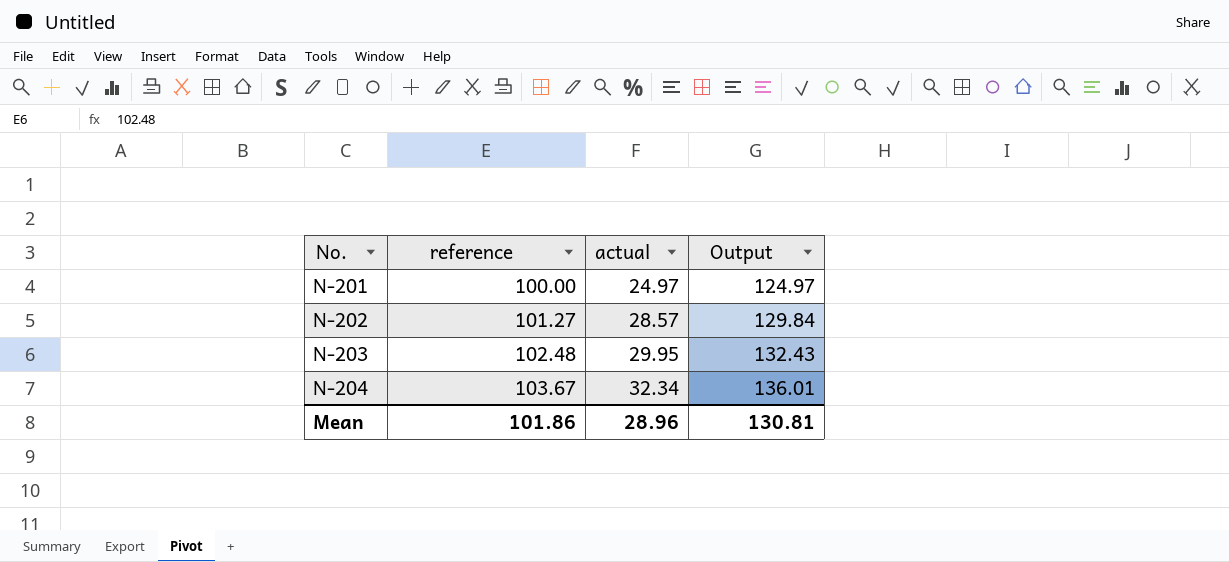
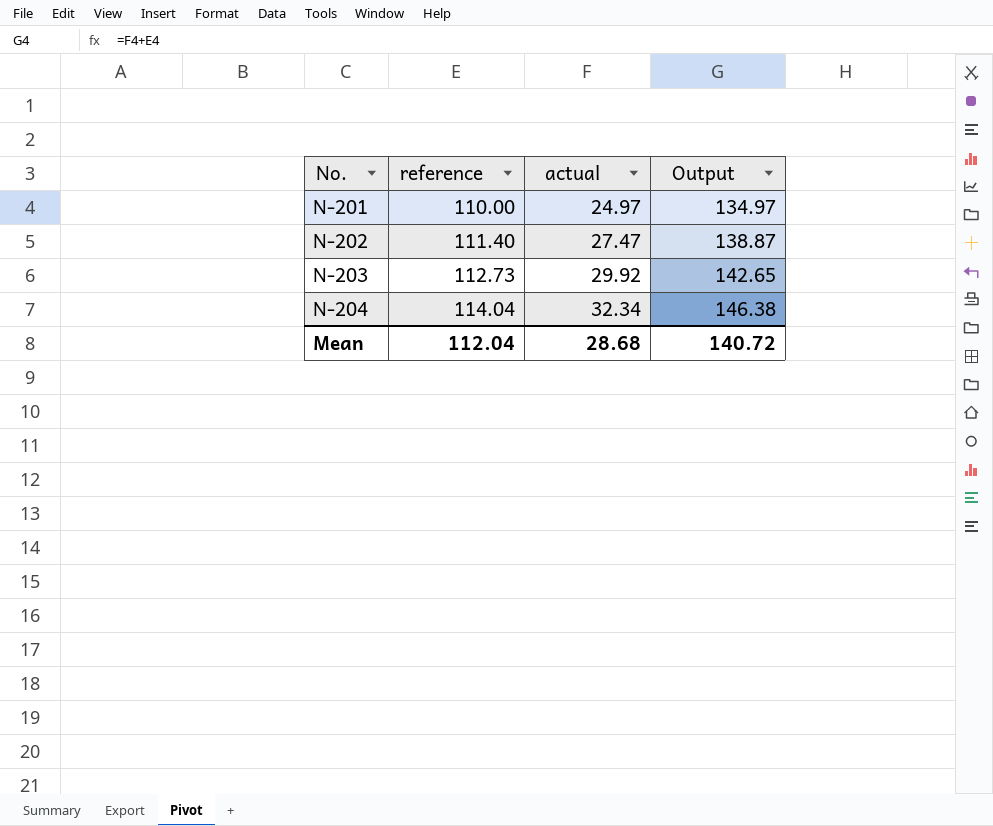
N-201 | reference: 100.00 -> 110.00
N-201 | Output: 124.97 -> 134.97
N-202 | reference: 101.27 -> 111.40
N-202 | actual: 28.57 -> 27.47
N-202 | Output: 129.84 -> 138.87
N-203 | reference: 102.48 -> 112.73
N-203 | actual: 29.95 -> 29.92
N-203 | Output: 132.43 -> 142.65
N-204 | reference: 103.67 -> 114.04
N-204 | Output: 136.01 -> 146.38
Mean | reference: 101.86 -> 112.04
Mean | actual: 28.96 -> 28.68
Mean | Output: 130.81 -> 140.72

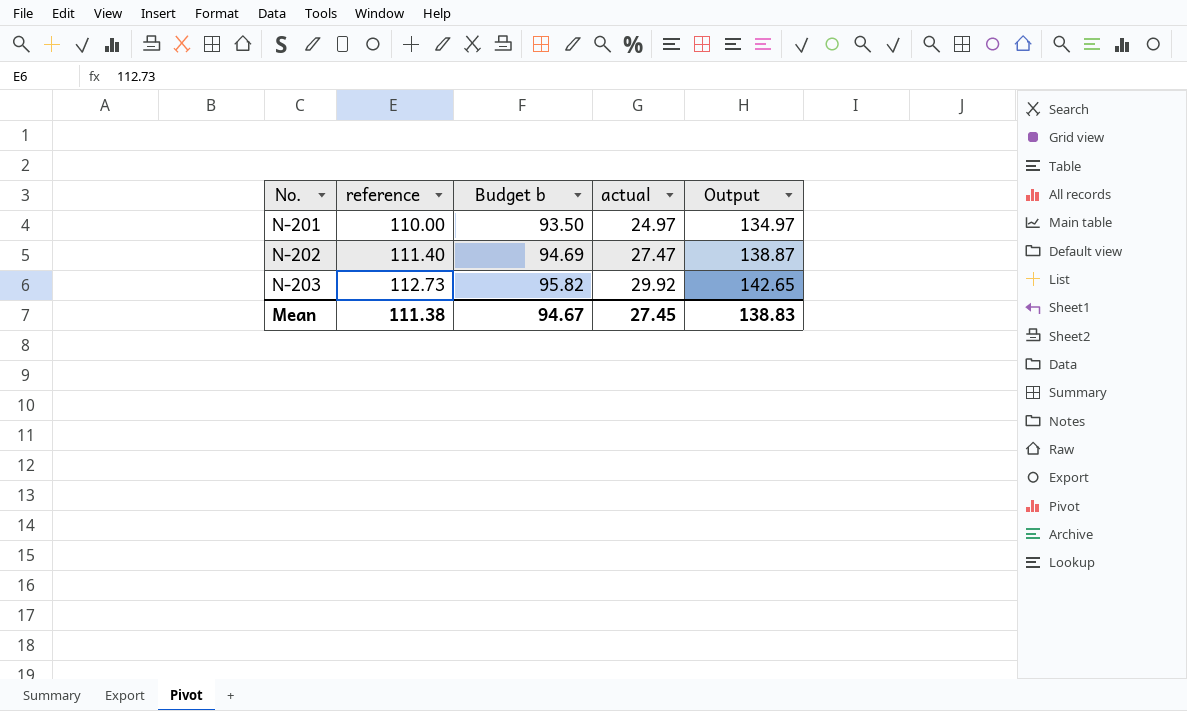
column Budget b | formula: none -> [reference] * 0.85
row N-204: 114.04 | 32.34 | 146.38 -> none
Mean | reference: 112.04 -> 111.38
Mean | actual: 28.68 -> 27.45
Mean | Output: 140.72 -> 138.83

